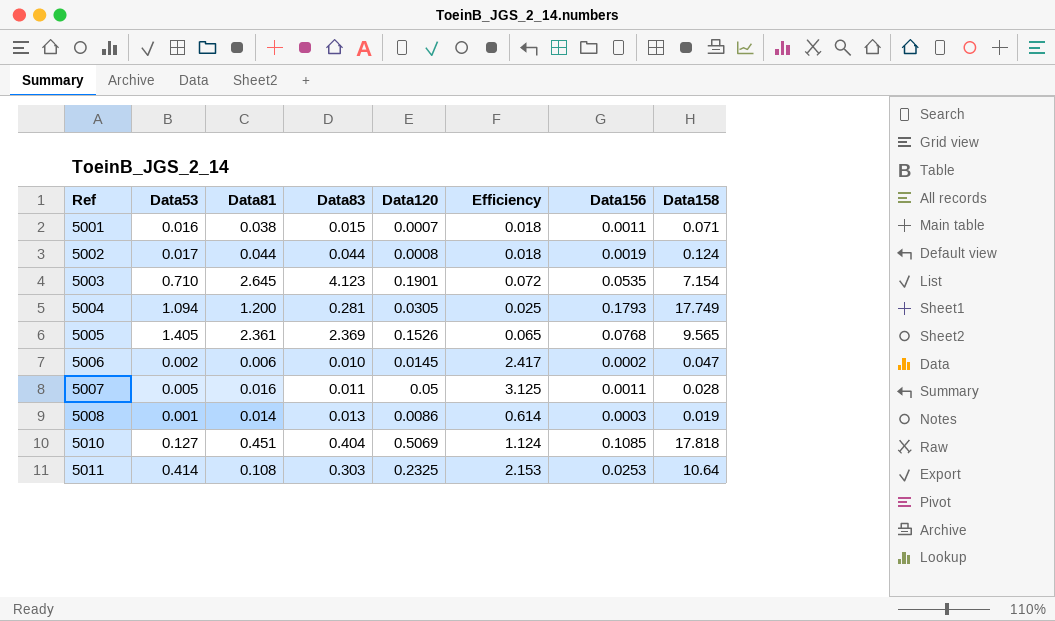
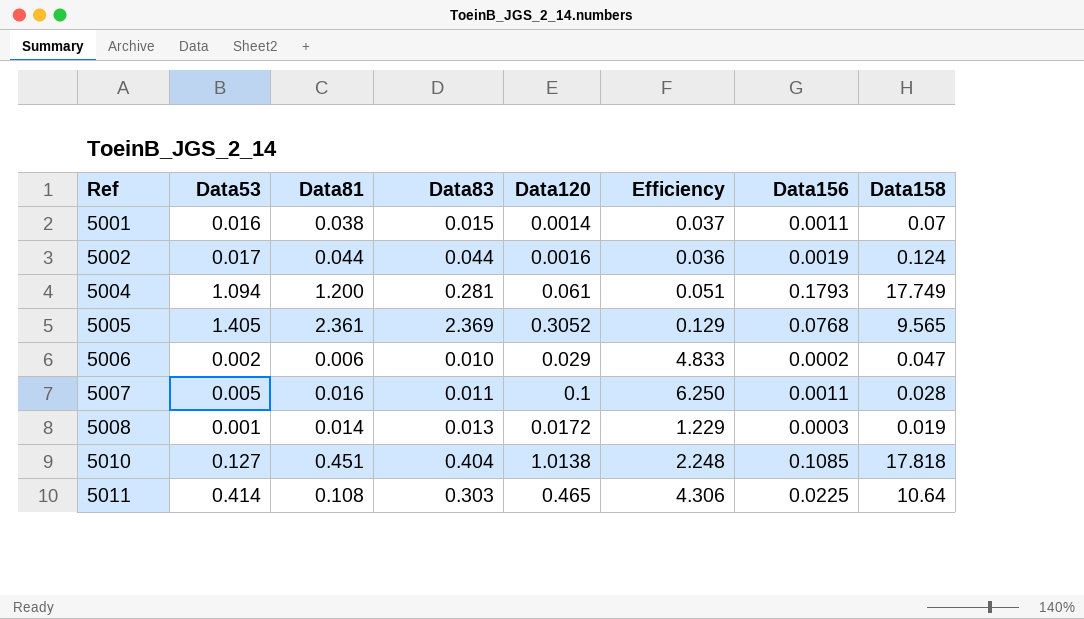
row 5003: 0.710 | 2.645 | 4.123 | 0.1901 | 0.072 | 0.0535 | 7.154 -> none
5001 | Data120: 0.0007 -> 0.0014
5001 | Efficiency: 0.018 -> 0.037
5001 | Data158: 0.071 -> 0.07
5002 | Data120: 0.0008 -> 0.0016
5002 | Efficiency: 0.018 -> 0.036
5004 | Data120: 0.0305 -> 0.061
5004 | Efficiency: 0.025 -> 0.051
5005 | Data120: 0.1526 -> 0.3052
5005 | Efficiency: 0.065 -> 0.129
5006 | Data120: 0.0145 -> 0.029
5006 | Efficiency: 2.417 -> 4.833
5007 | Data120: 0.05 -> 0.1
5007 | Efficiency: 3.125 -> 6.250
5008 | Data120: 0.0086 -> 0.0172
5008 | Efficiency: 0.614 -> 1.229
5010 | Data120: 0.5069 -> 1.0138
5010 | Efficiency: 1.124 -> 2.248
5011 | Data120: 0.2325 -> 0.465
5011 | Efficiency: 2.153 -> 4.306
5011 | Data156: 0.0253 -> 0.0225

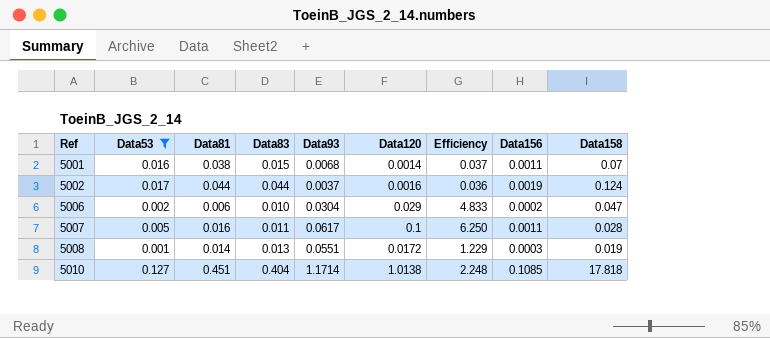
filter: none -> Data53 <= 0.127
column Data93 | position: none -> 5

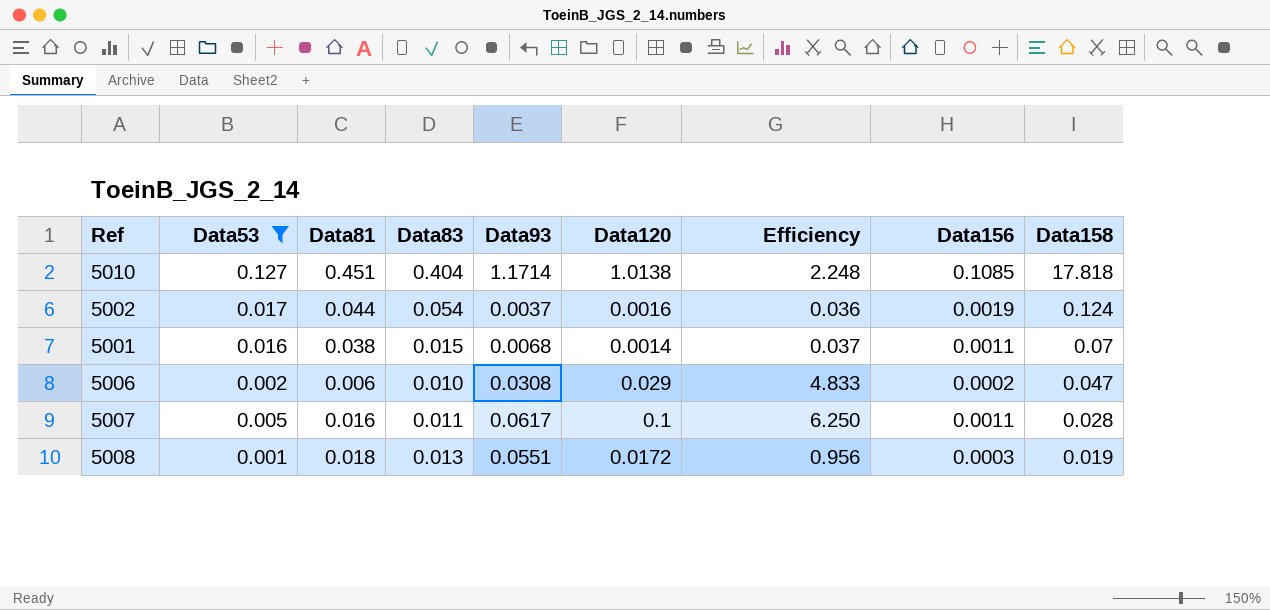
row order: Ref ascending -> Data158 descending
5002 | Data83: 0.044 -> 0.054
5006 | Data93: 0.0304 -> 0.0308
5008 | Data81: 0.014 -> 0.018
5008 | Efficiency: 1.229 -> 0.956

